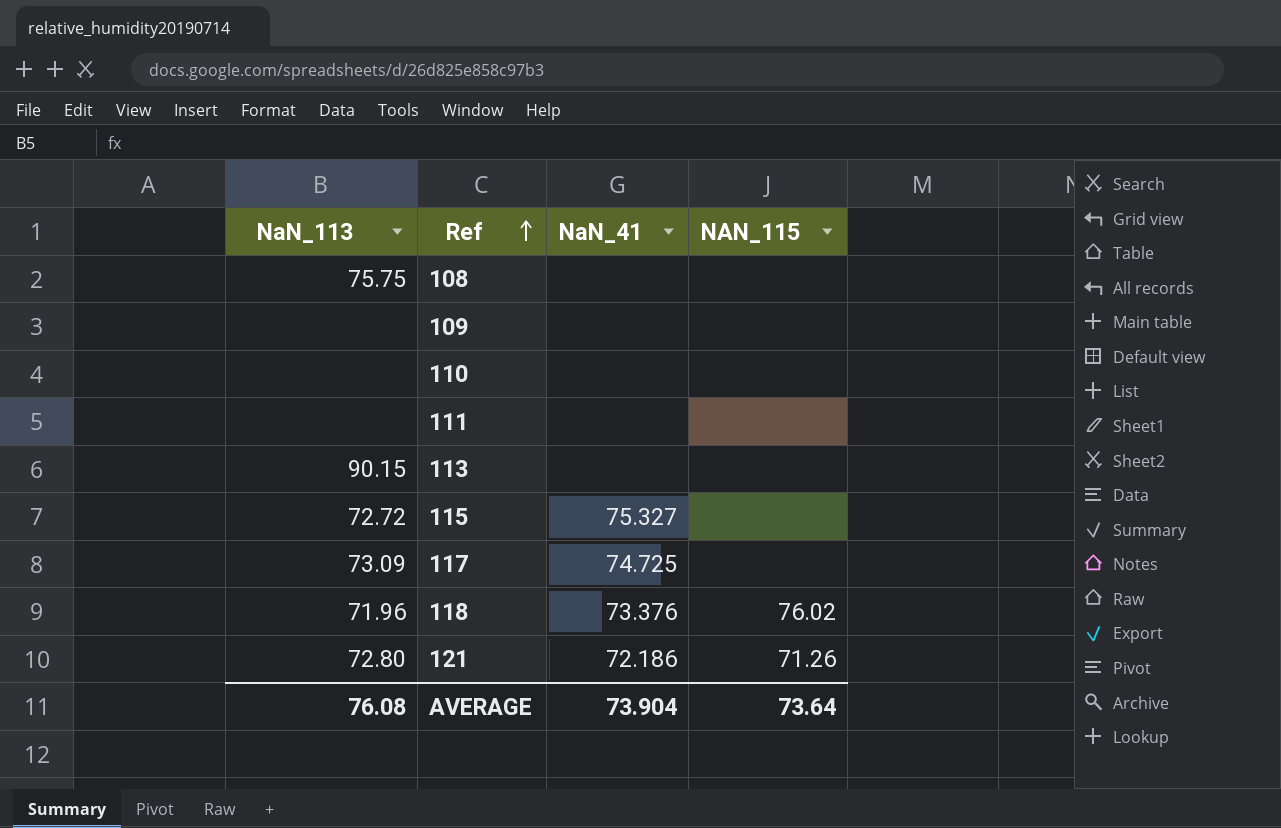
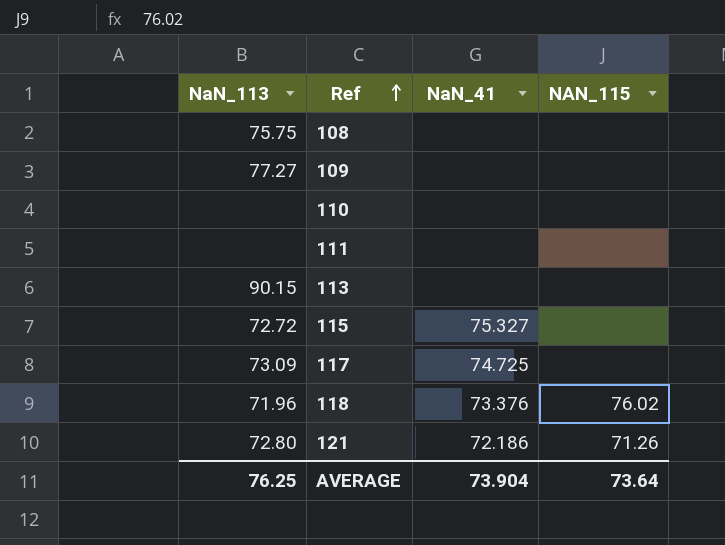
109 | NaN_113: none -> 77.27
AVERAGE | NaN_113: 76.08 -> 76.25

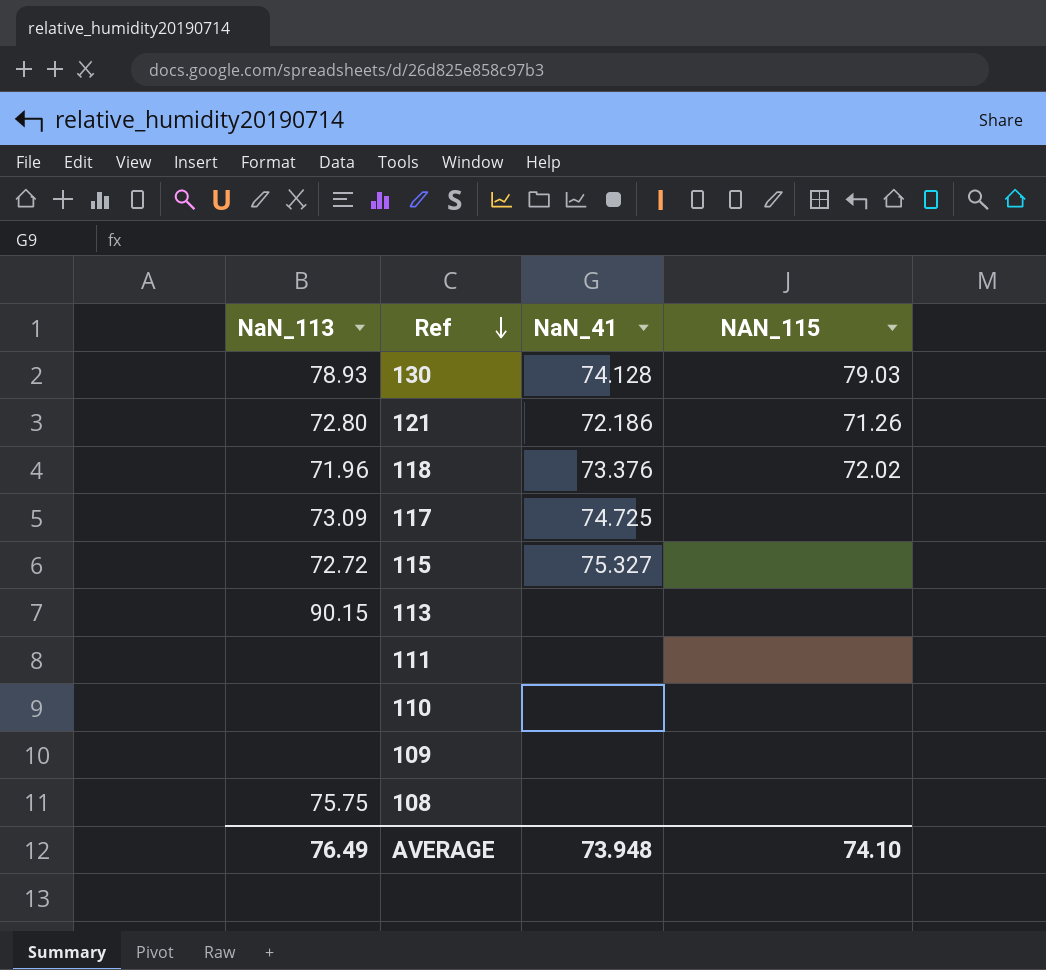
row order: Ref ascending -> Ref descending
row 130: none -> 78.93 | 74.128 | 79.03
118 | NAN_115: 76.02 -> 72.02
109 | NaN_113: 77.27 -> none
AVERAGE | NaN_113: 76.25 -> 76.49
AVERAGE | NaN_41: 73.904 -> 73.948
AVERAGE | NAN_115: 73.64 -> 74.10

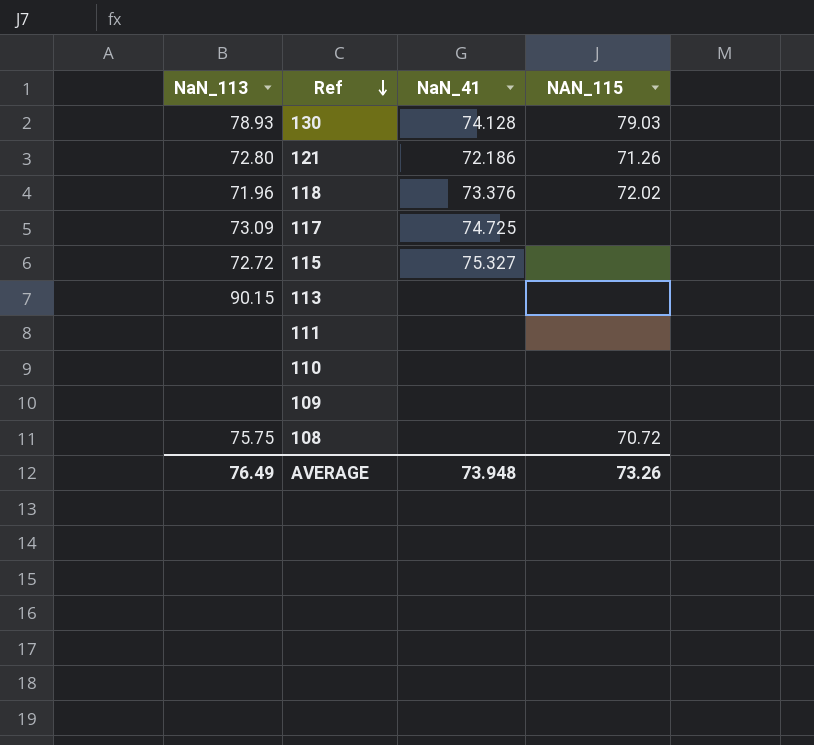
108 | NAN_115: none -> 70.72
AVERAGE | NAN_115: 74.10 -> 73.26

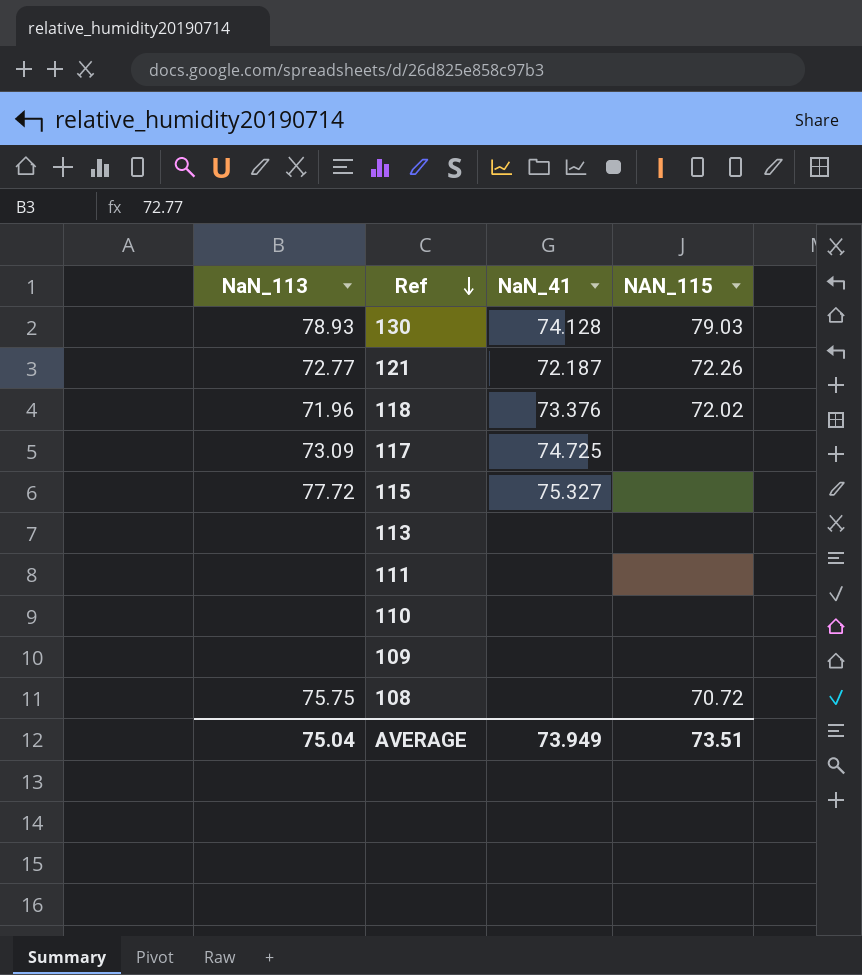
121 | NaN_113: 72.80 -> 72.77
121 | NaN_41: 72.186 -> 72.187
121 | NAN_115: 71.26 -> 72.26
115 | NaN_113: 72.72 -> 77.72
113 | NaN_113: 90.15 -> none
AVERAGE | NaN_113: 76.49 -> 75.04
AVERAGE | NaN_41: 73.948 -> 73.949
AVERAGE | NAN_115: 73.26 -> 73.51

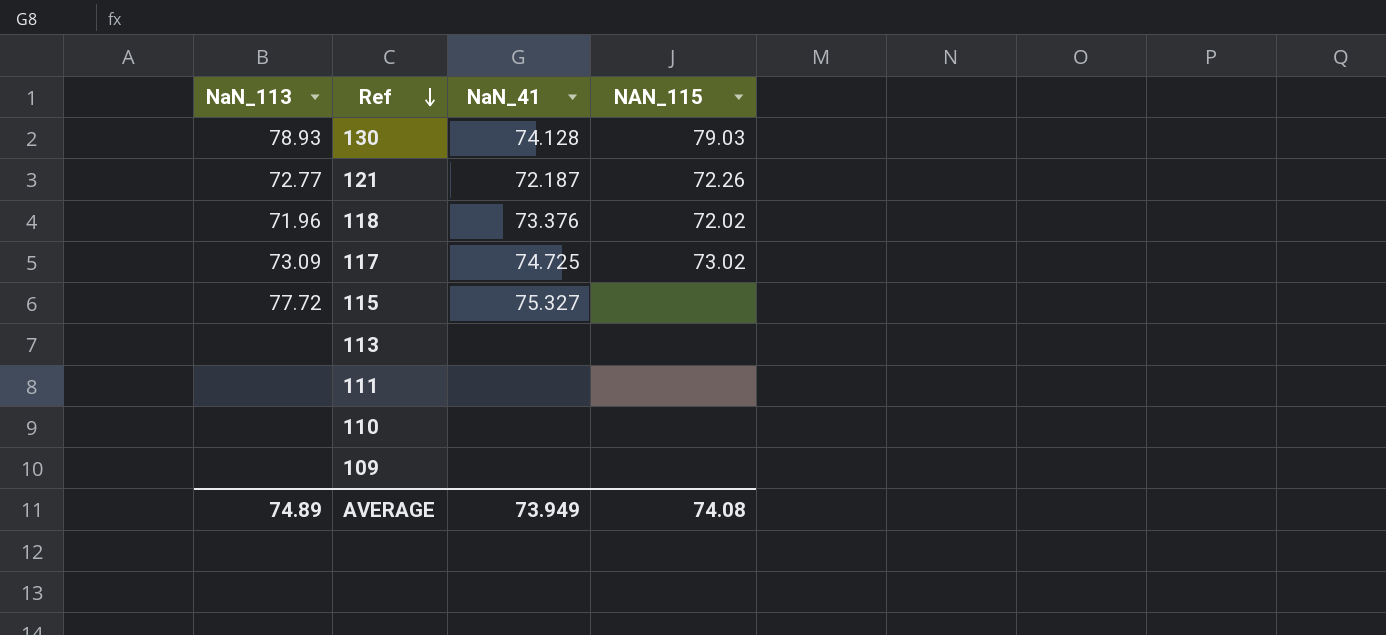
row 108: 75.75 | none | 70.72 -> none
117 | NAN_115: none -> 73.02
AVERAGE | NaN_113: 75.04 -> 74.89
AVERAGE | NAN_115: 73.51 -> 74.08

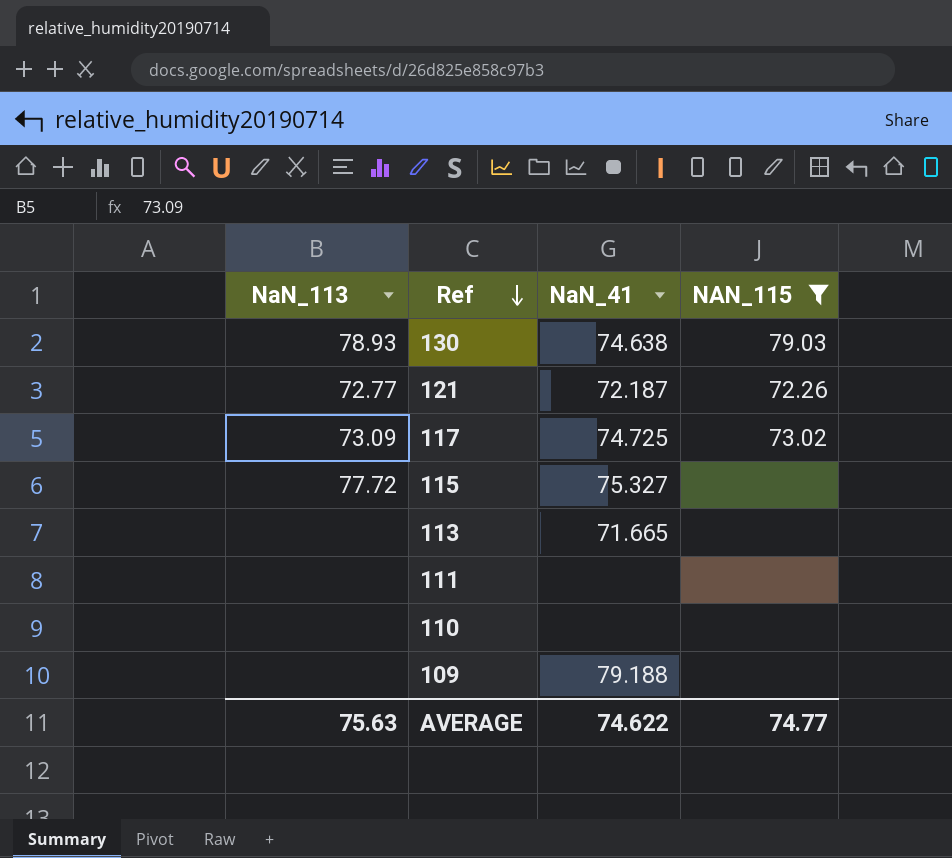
filter: none -> NAN_115 != 72.02
130 | NaN_41: 74.128 -> 74.638
113 | NaN_41: none -> 71.665
109 | NaN_41: none -> 79.188
AVERAGE | NaN_113: 74.89 -> 75.63
AVERAGE | NaN_41: 73.949 -> 74.622
AVERAGE | NAN_115: 74.08 -> 74.77

